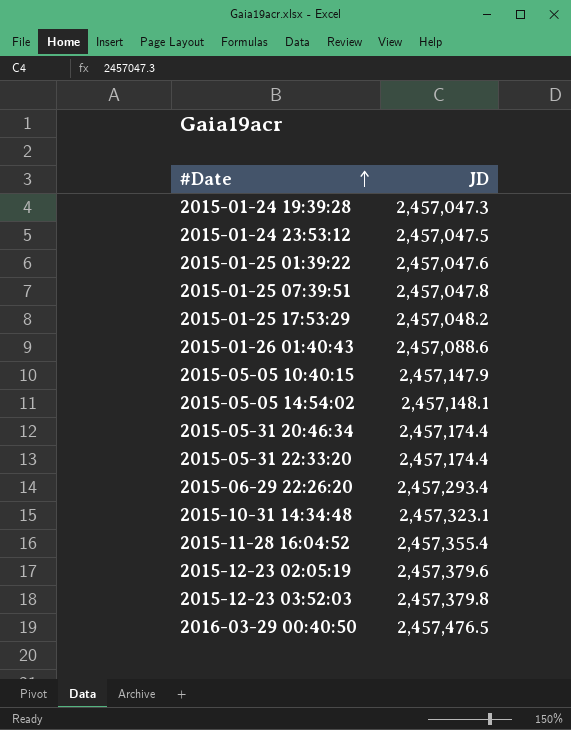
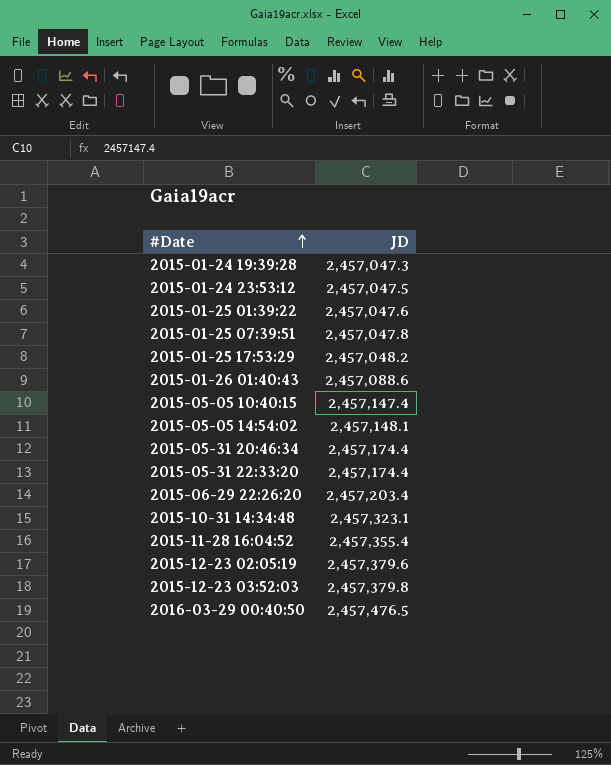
2015-05-05 10:40:15 | JD: 2,457,147.9 -> 2,457,147.4
2015-06-29 22:26:20 | JD: 2,457,293.4 -> 2,457,203.4

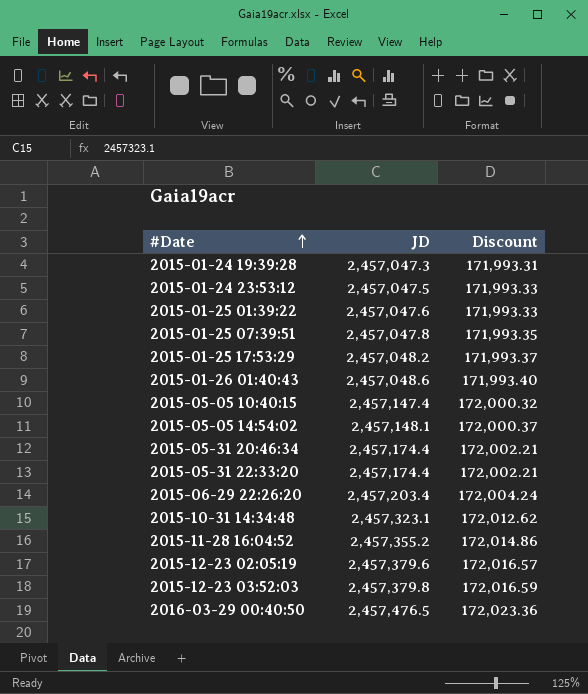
column Discount | formula: none -> [JD] * 0.07
2015-01-26 01:40:43 | JD: 2,457,088.6 -> 2,457,048.6
2015-11-28 16:04:52 | JD: 2,457,355.4 -> 2,457,355.2

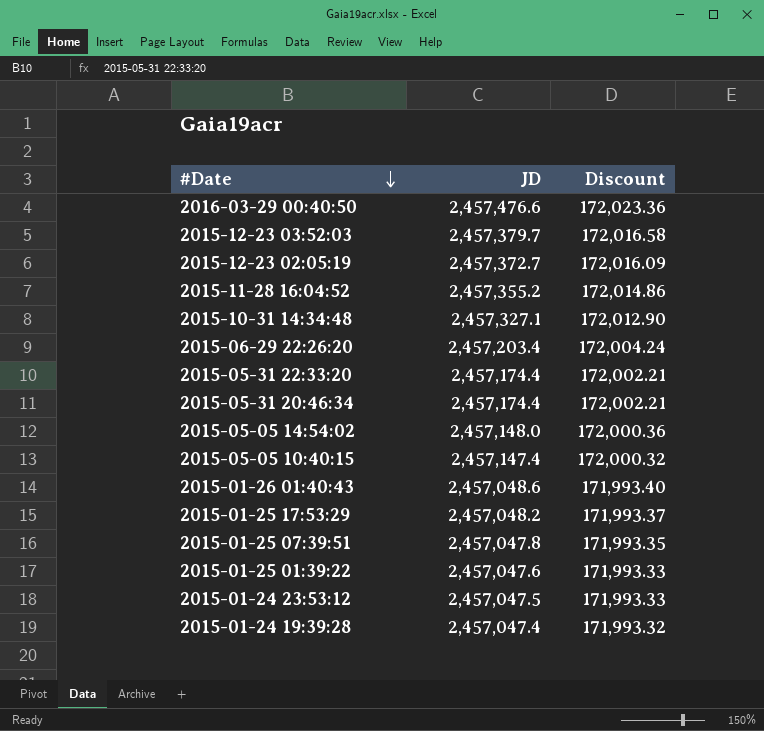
row order: #Date ascending -> #Date descending
2016-03-29 00:40:50 | JD: 2,457,476.5 -> 2,457,476.6
2015-12-23 03:52:03 | JD: 2,457,379.8 -> 2,457,379.7
2015-12-23 03:52:03 | Discount: 172,016.59 -> 172,016.58
2015-12-23 02:05:19 | JD: 2,457,379.6 -> 2,457,372.7
2015-12-23 02:05:19 | Discount: 172,016.57 -> 172,016.09
2015-10-31 14:34:48 | JD: 2,457,323.1 -> 2,457,327.1
2015-10-31 14:34:48 | Discount: 172,012.62 -> 172,012.90
2015-05-05 14:54:02 | JD: 2,457,148.1 -> 2,457,148.0
2015-05-05 14:54:02 | Discount: 172,000.37 -> 172,000.36
2015-01-24 19:39:28 | JD: 2,457,047.3 -> 2,457,047.4
2015-01-24 19:39:28 | Discount: 171,993.31 -> 171,993.32

